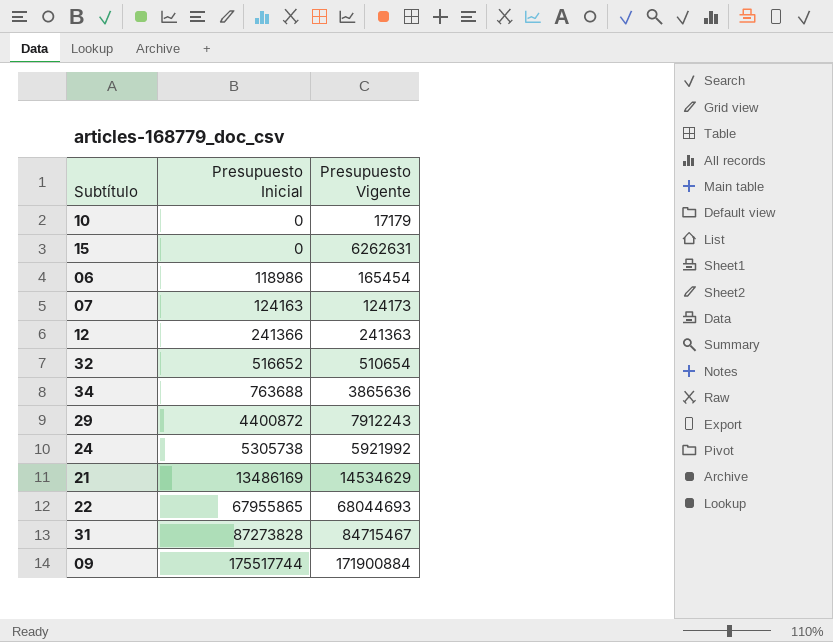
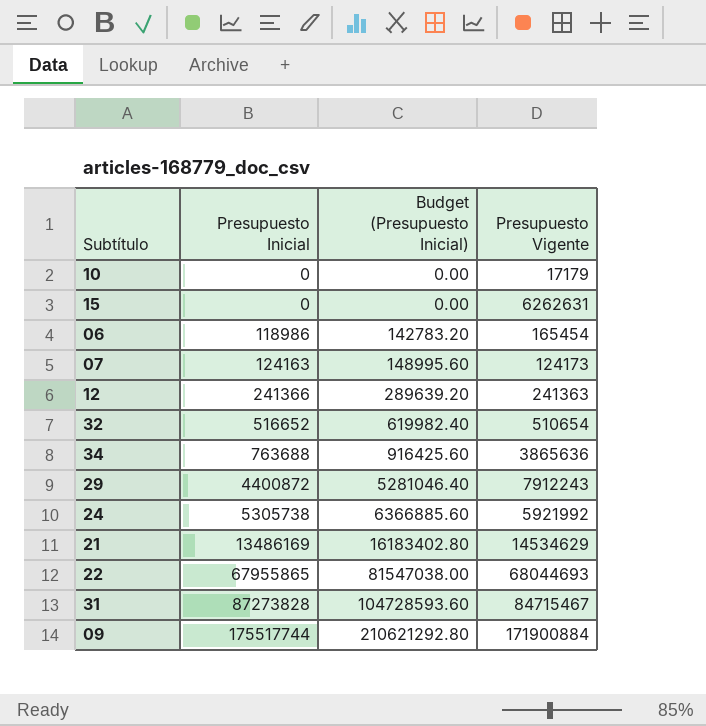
column Budget (Presupuesto Inicial) | formula: none -> [Presupuesto Inicial] * 1.2

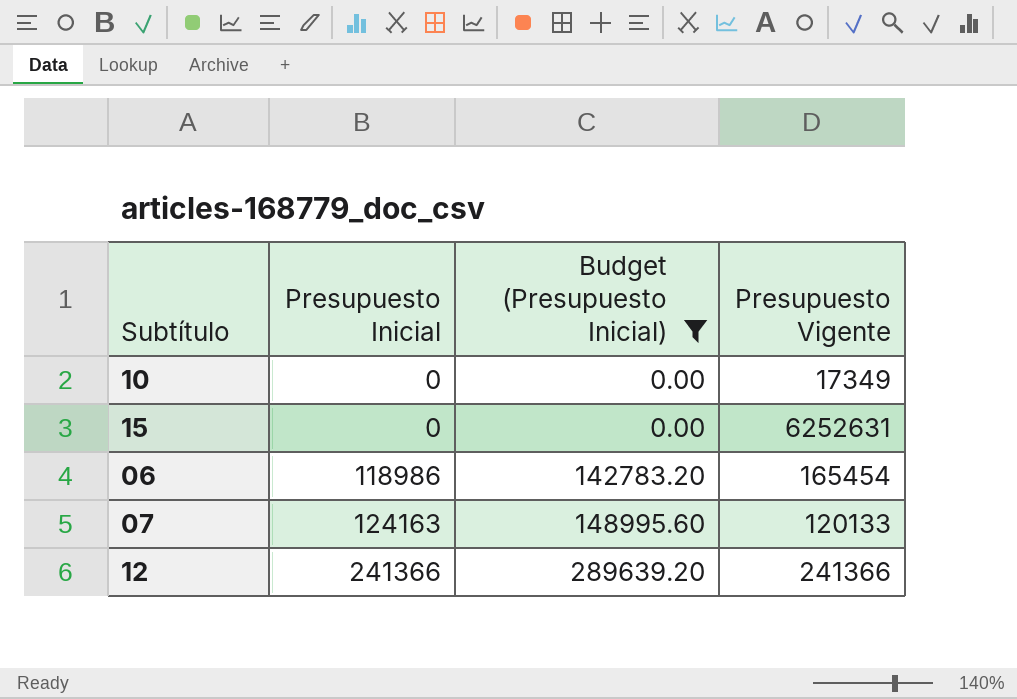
filter: none -> Budget (Presupuesto Inicial) <= 289639.20
10 | Presupuesto Vigente: 17179 -> 17349
15 | Presupuesto Vigente: 6262631 -> 6252631
07 | Presupuesto Vigente: 124173 -> 120133
12 | Presupuesto Vigente: 241363 -> 241366

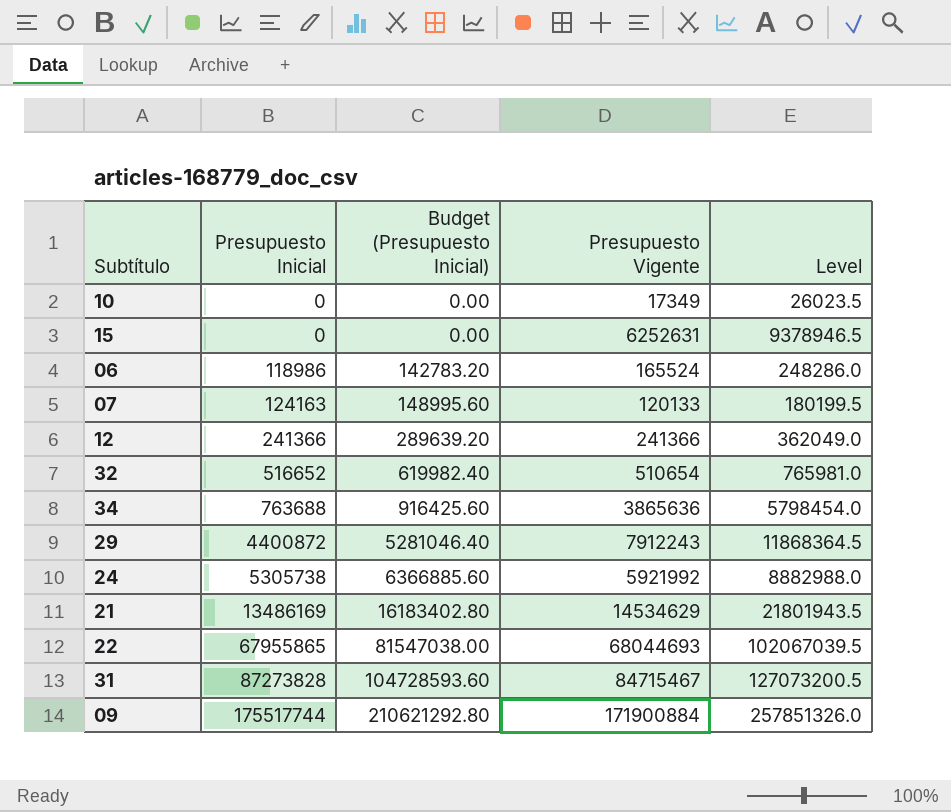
filter: Budget (Presupuesto Inicial) <= 289639.20 -> none
column Level | formula: none -> [Presupuesto Vigente] * 1.5
06 | Presupuesto Vigente: 165454 -> 165524

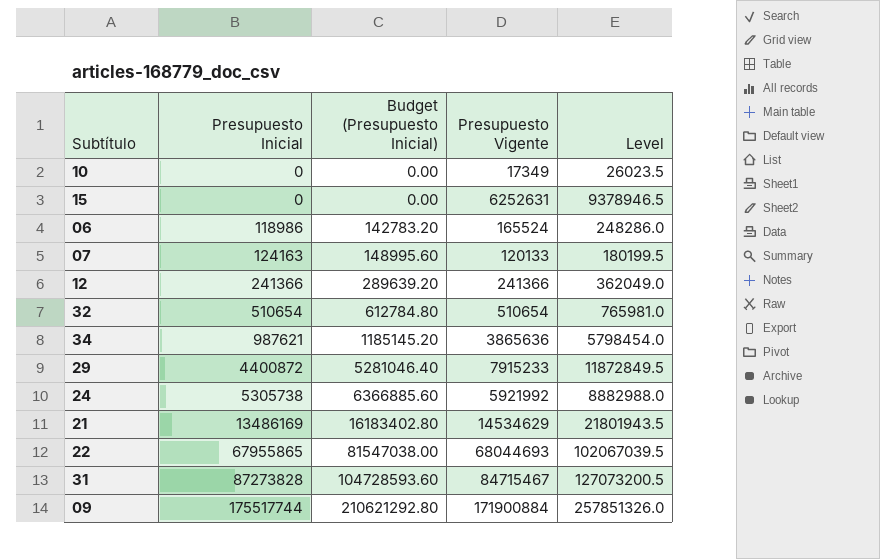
32 | Presupuesto Inicial: 516652 -> 510654
32 | Budget (Presupuesto Inicial): 619982.40 -> 612784.80
34 | Presupuesto Inicial: 763688 -> 987621
34 | Budget (Presupuesto Inicial): 916425.60 -> 1185145.20
29 | Presupuesto Vigente: 7912243 -> 7915233
29 | Level: 11868364.5 -> 11872849.5

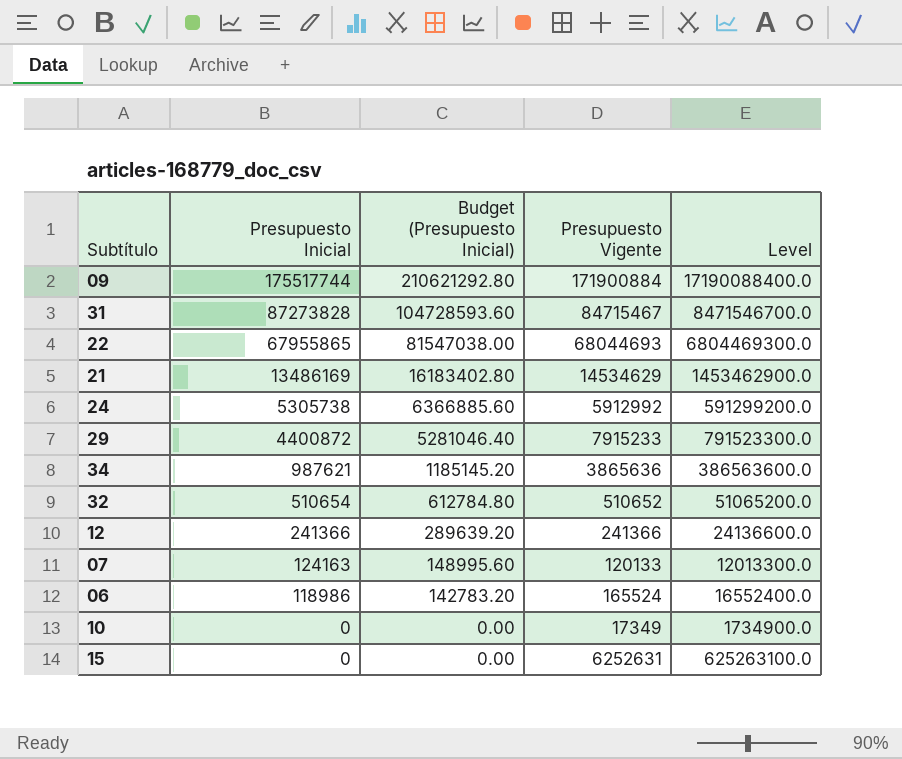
row order: Presupuesto Inicial ascending -> Presupuesto Inicial descending
column Level | formula: [Presupuesto Vigente] * 1.5 -> [Presupuesto Vigente] * 100
24 | Presupuesto Vigente: 5921992 -> 5912992
32 | Presupuesto Vigente: 510654 -> 510652

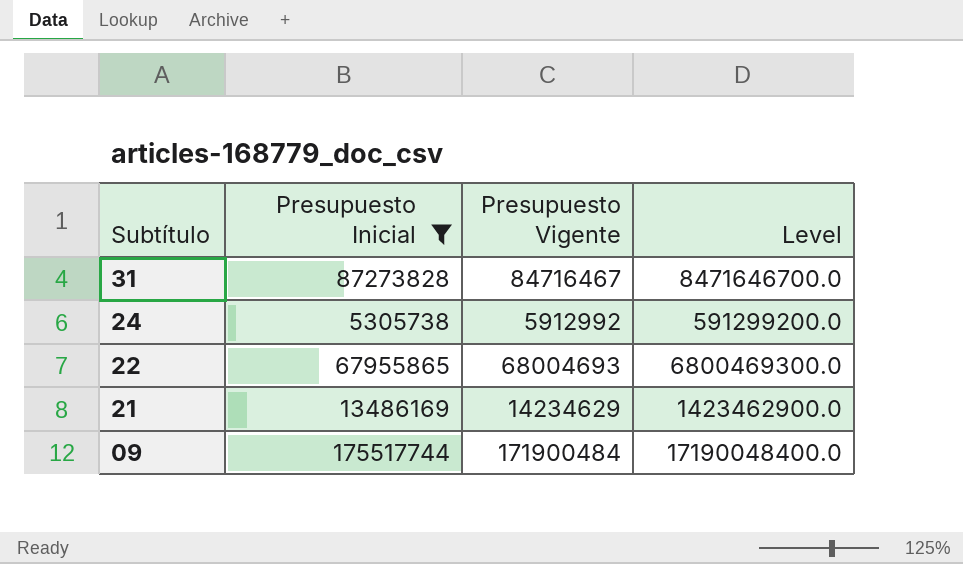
filter: none -> Presupuesto Inicial >= 5305738
row order: Presupuesto Inicial descending -> Subtítulo descending
column Budget (Presupuesto Inicial) | formula: [Presupuesto Inicial] * 1.2 -> none
31 | Presupuesto Vigente: 84715467 -> 84716467
31 | Level: 8471546700.0 -> 8471646700.0
22 | Presupuesto Vigente: 68044693 -> 68004693
22 | Level: 6804469300.0 -> 6800469300.0
21 | Presupuesto Vigente: 14534629 -> 14234629
21 | Level: 1453462900.0 -> 1423462900.0
09 | Presupuesto Vigente: 171900884 -> 171900484
09 | Level: 17190088400.0 -> 17190048400.0

